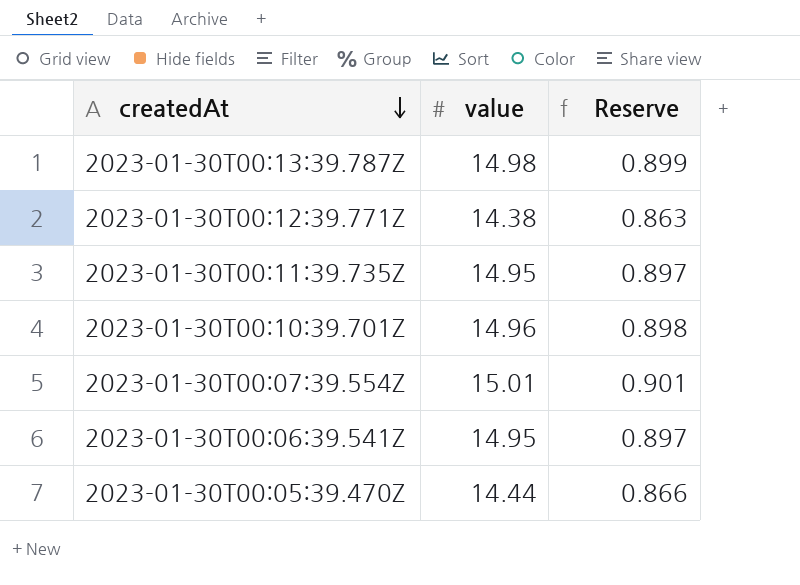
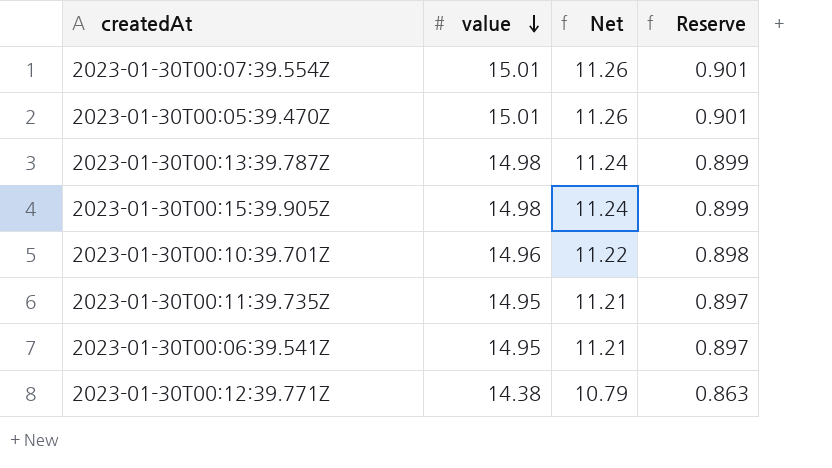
row order: createdAt descending -> value descending
column Net | formula: none -> [value] * 0.75
2023-01-30T00:05:39.470Z | value: 14.44 -> 15.01
2023-01-30T00:05:39.470Z | Reserve: 0.866 -> 0.901
row 2023-01-30T00:15:39.905Z: none -> 14.98 | 11.24 | 0.899

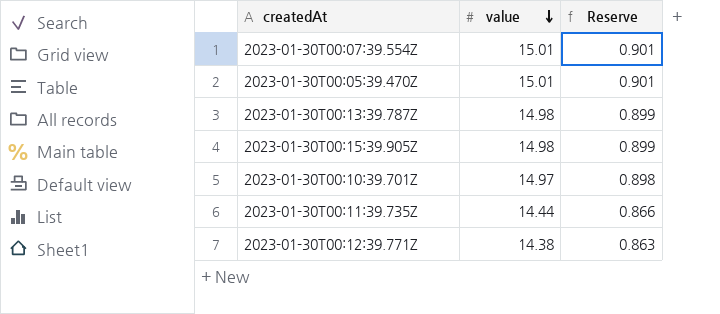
column Net | formula: [value] * 0.75 -> none
row 2023-01-30T00:06:39.541Z: 14.95 | 11.21 | 0.897 -> none
2023-01-30T00:10:39.701Z | value: 14.96 -> 14.97
2023-01-30T00:11:39.735Z | value: 14.95 -> 14.44
2023-01-30T00:11:39.735Z | Reserve: 0.897 -> 0.866

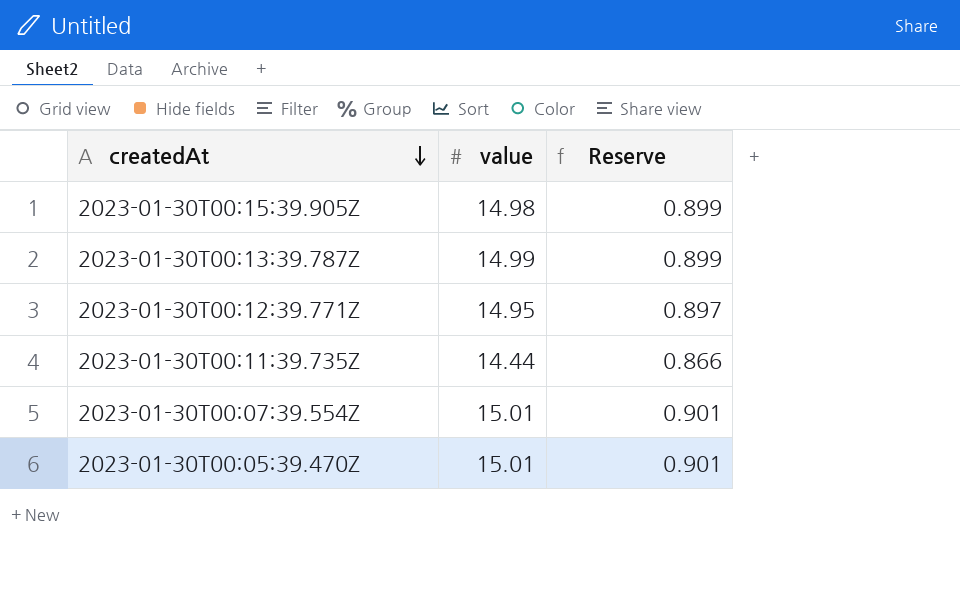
row order: value descending -> createdAt descending
row 2023-01-30T00:10:39.701Z: 14.97 | 0.898 -> none
2023-01-30T00:13:39.787Z | value: 14.98 -> 14.99
2023-01-30T00:12:39.771Z | value: 14.38 -> 14.95
2023-01-30T00:12:39.771Z | Reserve: 0.863 -> 0.897

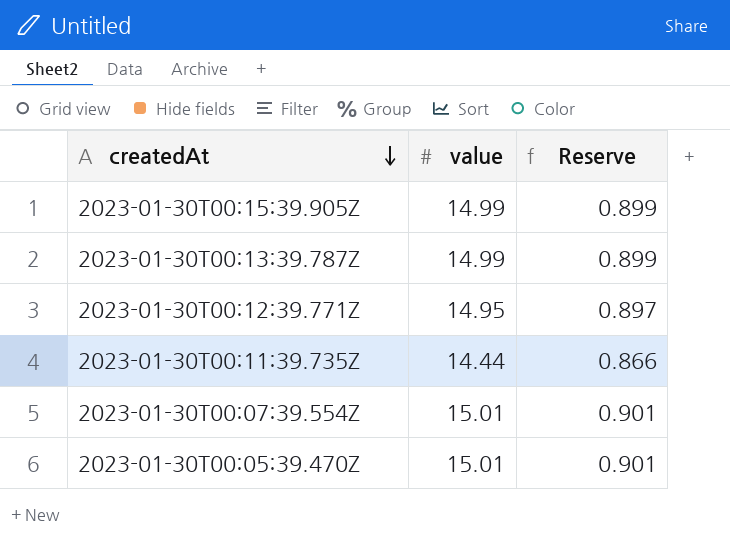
2023-01-30T00:15:39.905Z | value: 14.98 -> 14.99

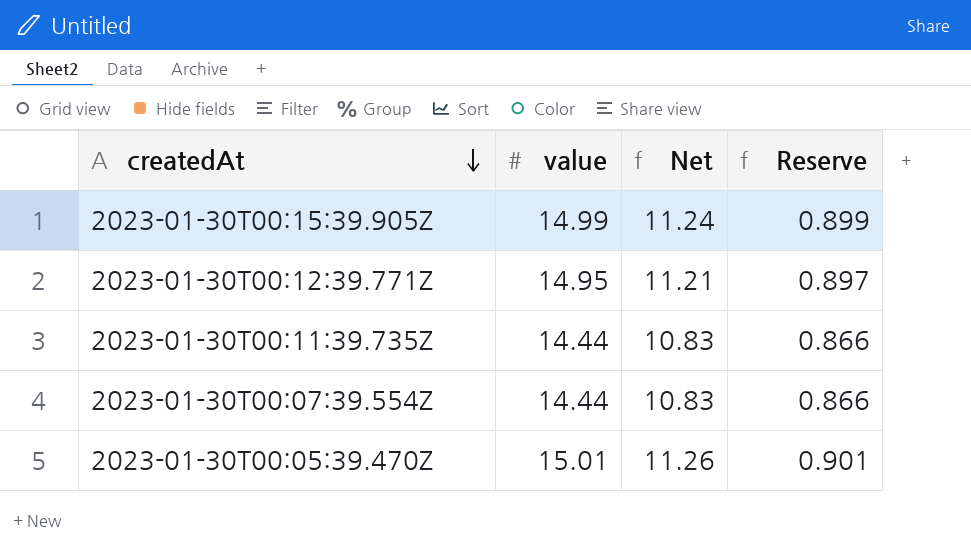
column Net | formula: none -> [value] * 0.75
row 2023-01-30T00:13:39.787Z: 14.99 | 0.899 -> none
2023-01-30T00:07:39.554Z | value: 15.01 -> 14.44
2023-01-30T00:07:39.554Z | Reserve: 0.901 -> 0.866

